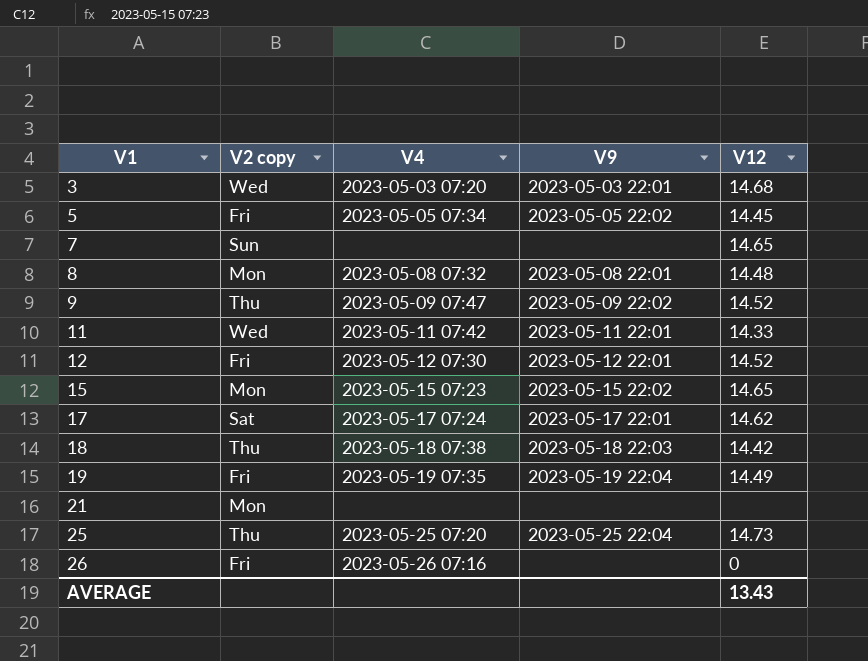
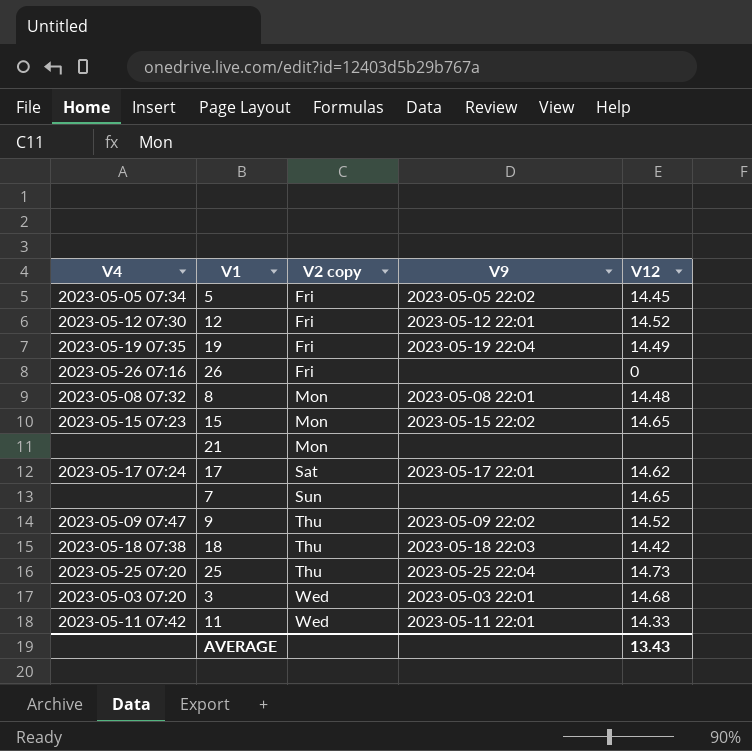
row order: V1 ascending -> V2 copy ascending
column V4 | position: 3 -> 1

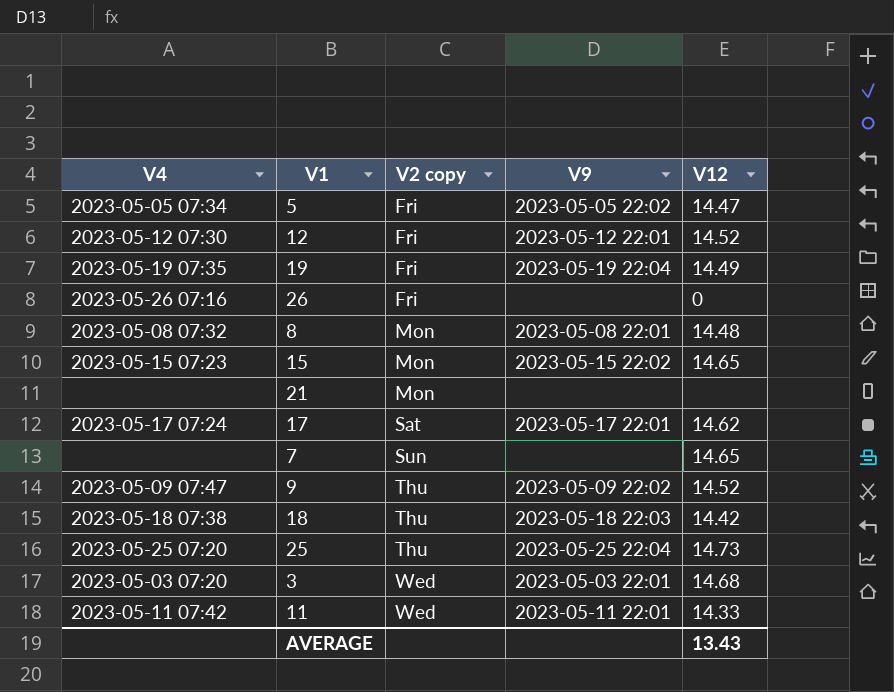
5 | V12: 14.45 -> 14.47

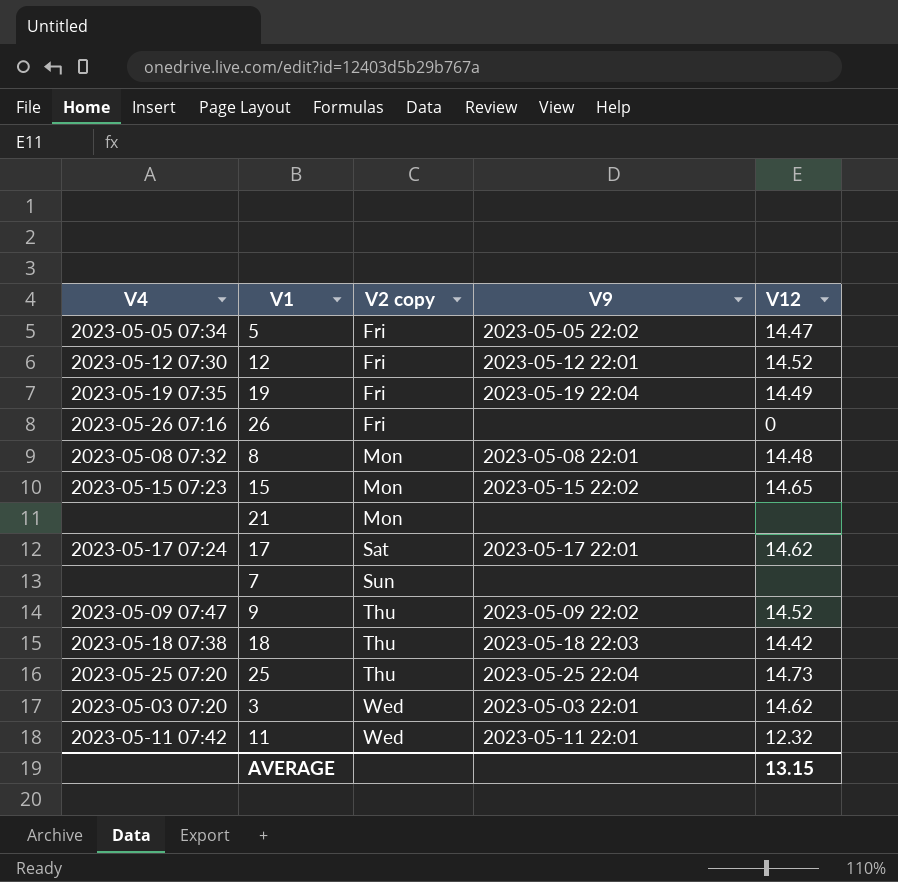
7 | V12: 14.65 -> none
3 | V12: 14.68 -> 14.62
11 | V12: 14.33 -> 12.32
AVERAGE | V12: 13.43 -> 13.15

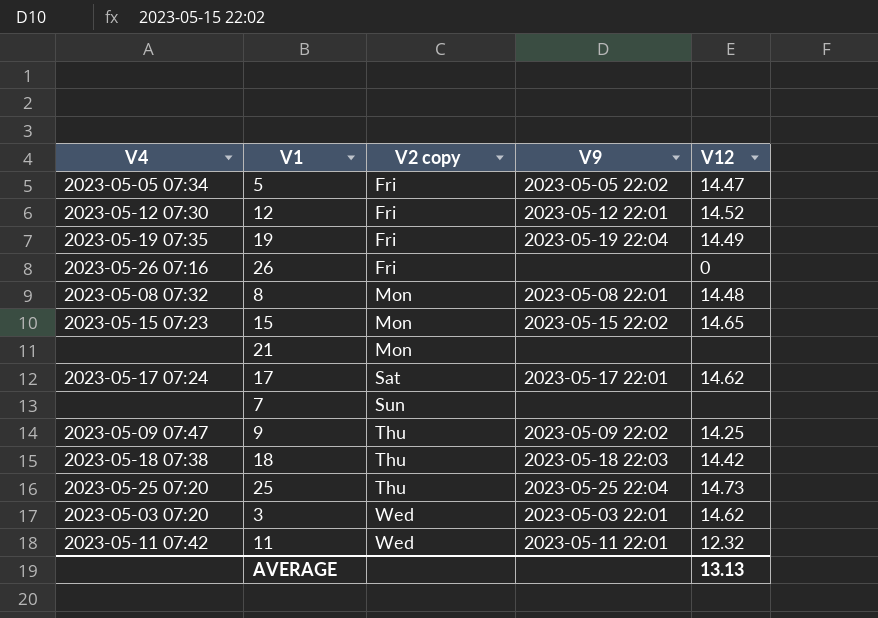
9 | V12: 14.52 -> 14.25
AVERAGE | V12: 13.15 -> 13.13

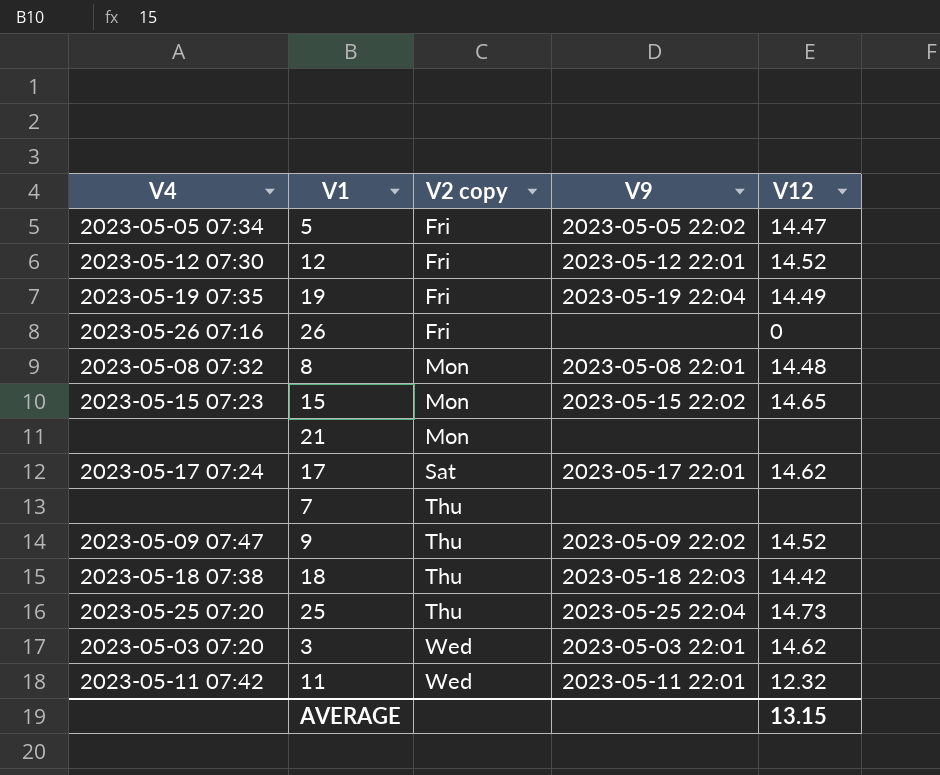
7 | V2 copy: Sun -> Thu
9 | V12: 14.25 -> 14.52
AVERAGE | V12: 13.13 -> 13.15

